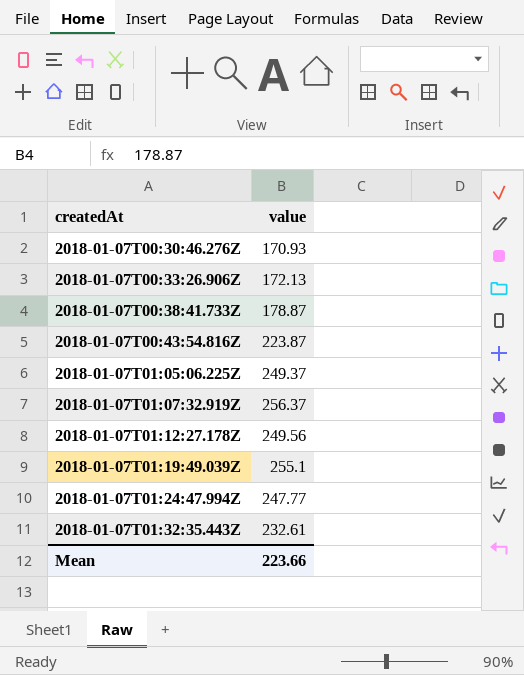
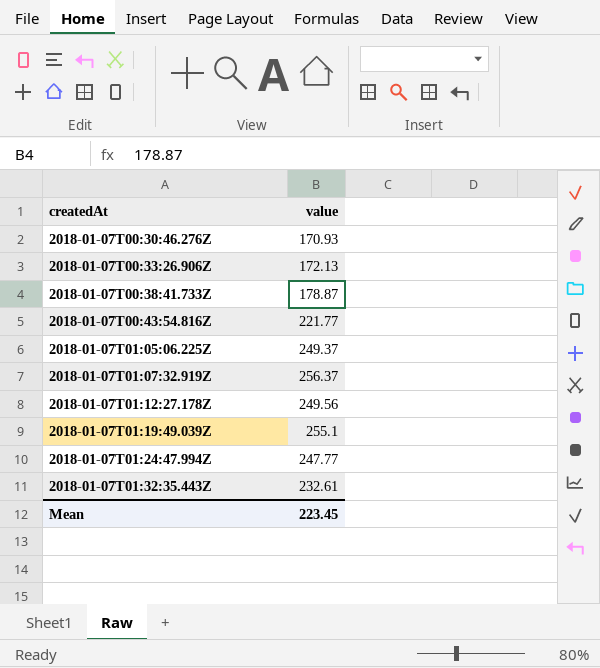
2018-01-07T00:43:54.816Z | value: 223.87 -> 221.77
Mean | value: 223.66 -> 223.45

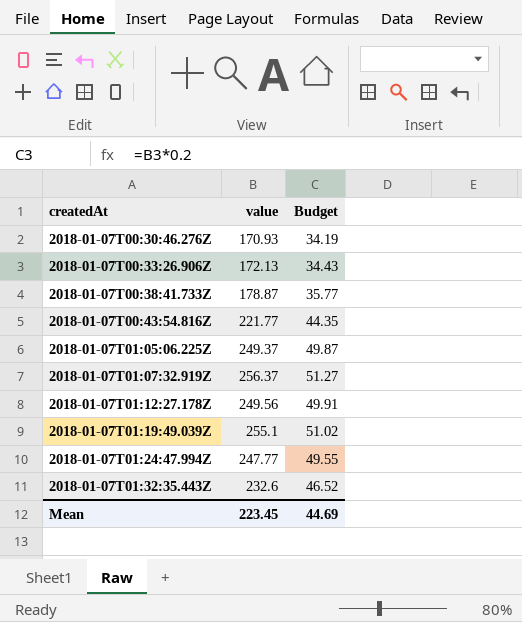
column Budget | formula: none -> [value] * 0.2
2018-01-07T01:32:35.443Z | value: 232.61 -> 232.6

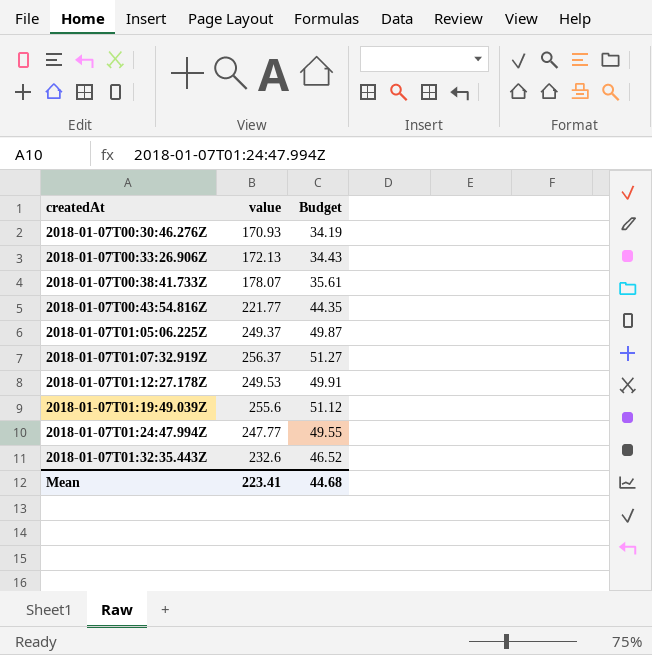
2018-01-07T00:38:41.733Z | value: 178.87 -> 178.07
2018-01-07T00:38:41.733Z | Budget: 35.77 -> 35.61
2018-01-07T01:12:27.178Z | value: 249.56 -> 249.53
2018-01-07T01:19:49.039Z | value: 255.1 -> 255.6
2018-01-07T01:19:49.039Z | Budget: 51.02 -> 51.12
Mean | value: 223.45 -> 223.41
Mean | Budget: 44.69 -> 44.68

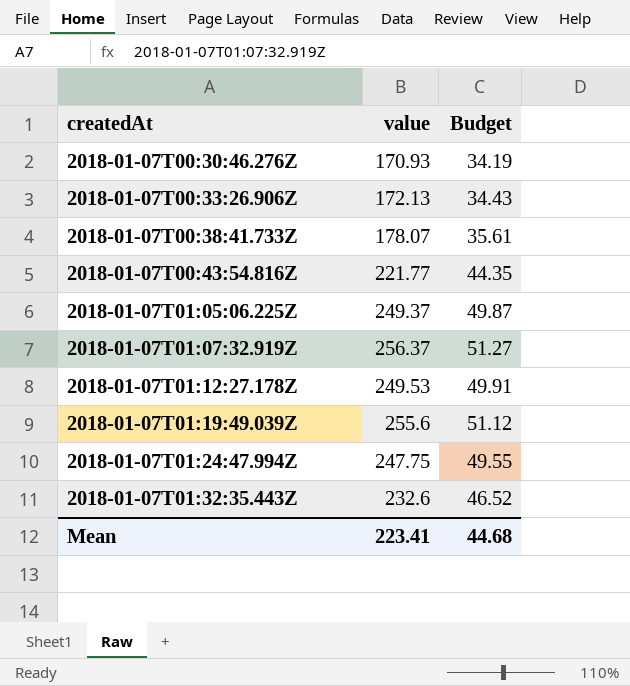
2018-01-07T01:24:47.994Z | value: 247.77 -> 247.75

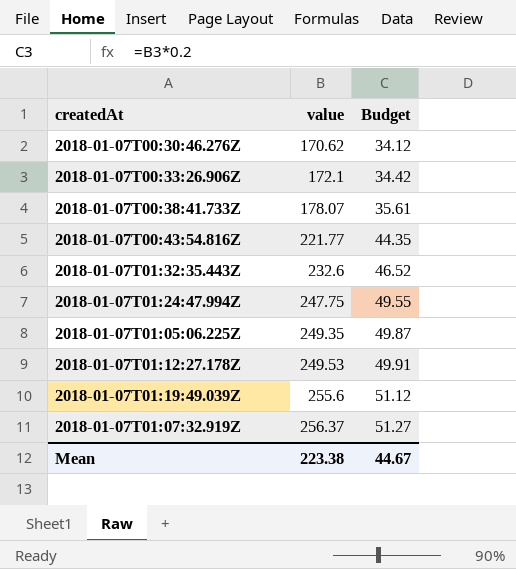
row order: createdAt ascending -> value ascending
2018-01-07T00:30:46.276Z | value: 170.93 -> 170.62
2018-01-07T00:30:46.276Z | Budget: 34.19 -> 34.12
2018-01-07T00:33:26.906Z | value: 172.13 -> 172.1
2018-01-07T00:33:26.906Z | Budget: 34.43 -> 34.42
2018-01-07T01:05:06.225Z | value: 249.37 -> 249.35
Mean | value: 223.41 -> 223.38
Mean | Budget: 44.68 -> 44.67

